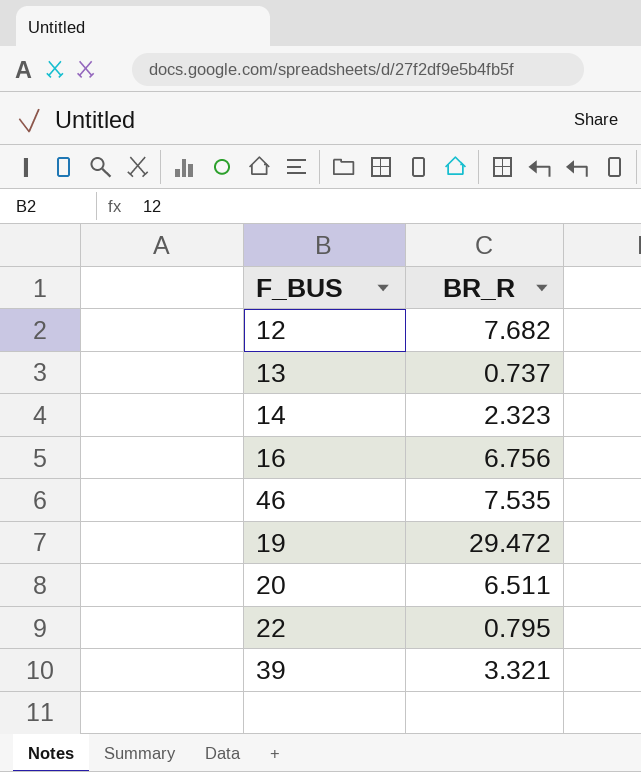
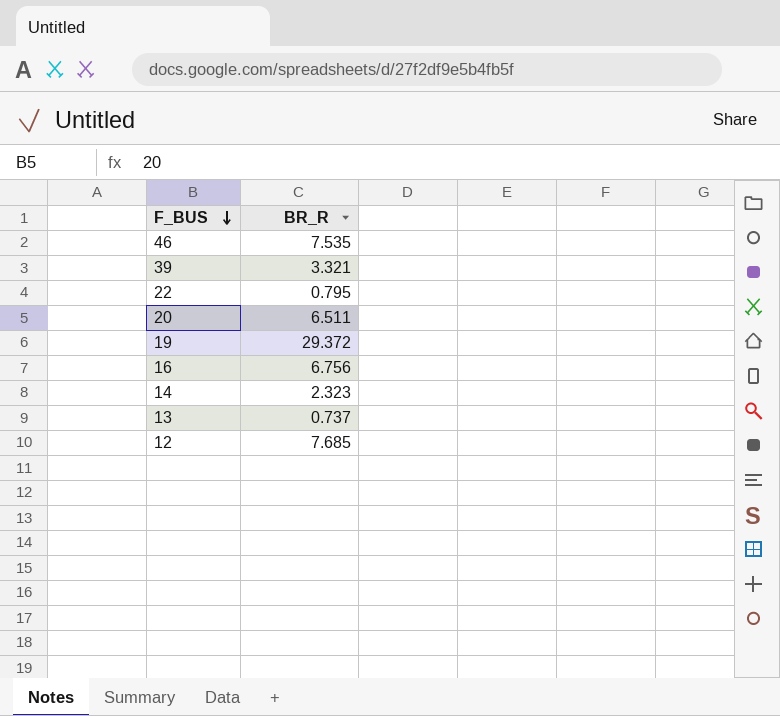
row order: none -> F_BUS descending
19 | BR_R: 29.472 -> 29.372
12 | BR_R: 7.682 -> 7.685

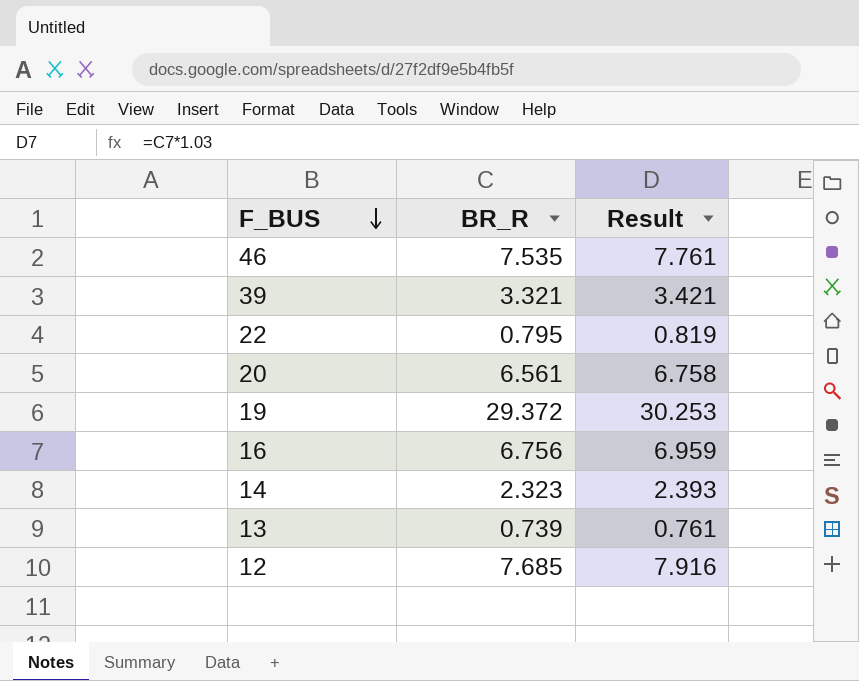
column Result | formula: none -> [BR_R] * 1.03
20 | BR_R: 6.511 -> 6.561
13 | BR_R: 0.737 -> 0.739

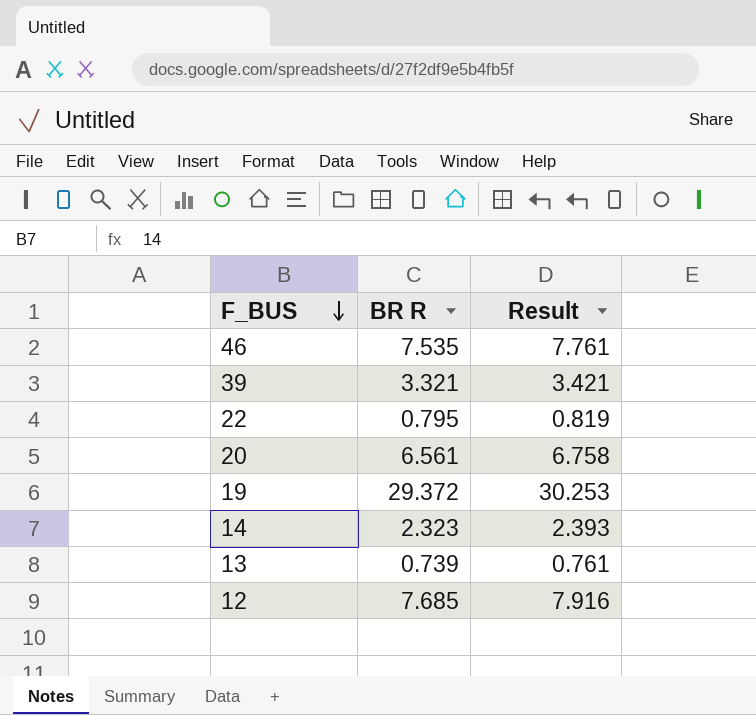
column name: BR_R -> BR R
row 16: 6.756 | 6.959 -> none

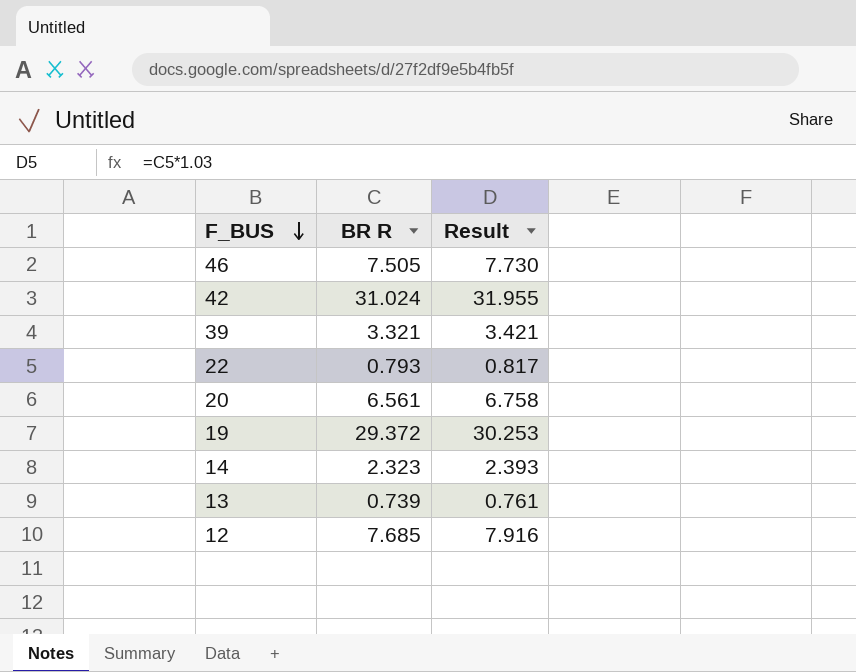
46 | BR R: 7.535 -> 7.505
46 | Result: 7.761 -> 7.730
row 42: none -> 31.024 | 31.955
22 | BR R: 0.795 -> 0.793
22 | Result: 0.819 -> 0.817

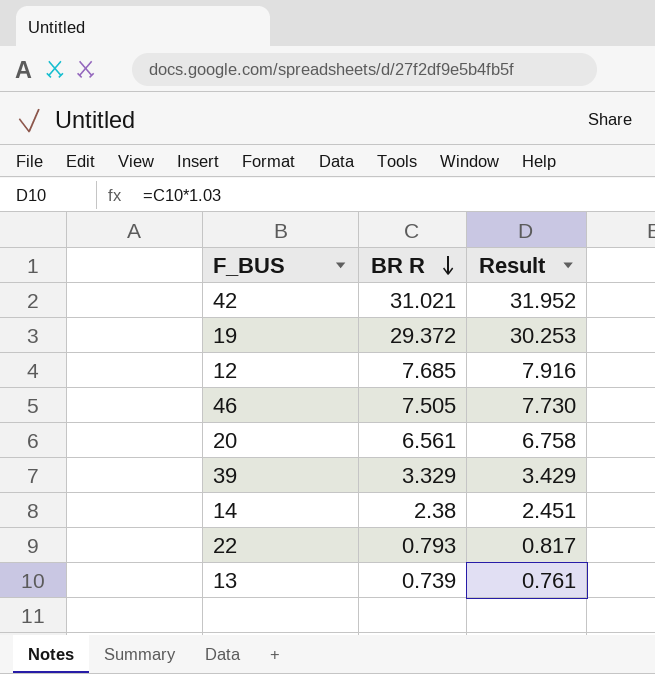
row order: F_BUS descending -> BR R descending
42 | BR R: 31.024 -> 31.021
42 | Result: 31.955 -> 31.952
39 | BR R: 3.321 -> 3.329
39 | Result: 3.421 -> 3.429
14 | BR R: 2.323 -> 2.38
14 | Result: 2.393 -> 2.451

